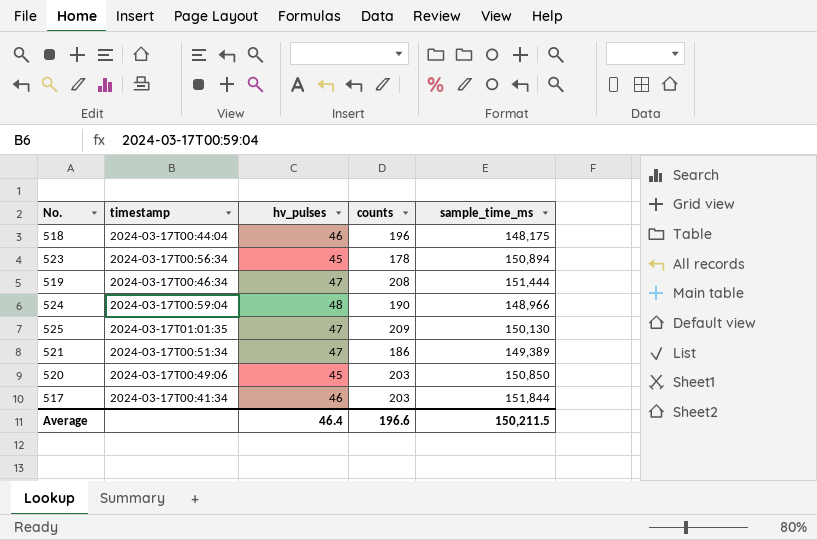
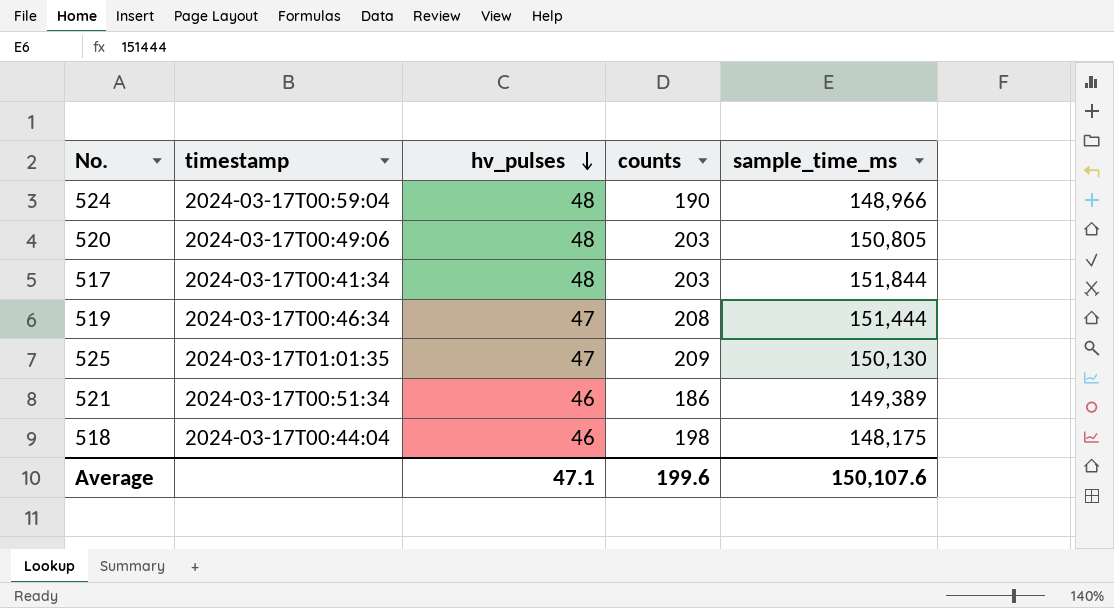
row order: none -> hv_pulses descending
row 523: 2024-03-17T00:56:34 | 45 | 178 | 150,894 -> none
520 | hv_pulses: 45 -> 48
520 | sample_time_ms: 150,850 -> 150,805
517 | hv_pulses: 46 -> 48
521 | hv_pulses: 47 -> 46
518 | counts: 196 -> 198
Average | hv_pulses: 46.4 -> 47.1
Average | counts: 196.6 -> 199.6
Average | sample_time_ms: 150,211.5 -> 150,107.6

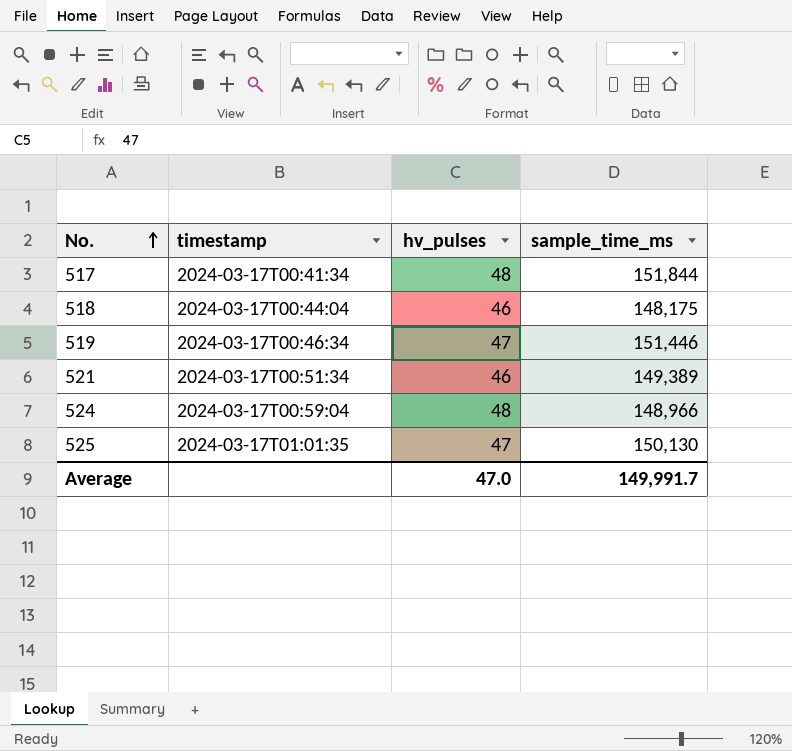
row order: hv_pulses descending -> No. ascending
column counts | position: 4 -> none
row 520: 2024-03-17T00:49:06 | 48 | 203 | 150,805 -> none
519 | sample_time_ms: 151,444 -> 151,446
Average | hv_pulses: 47.1 -> 47.0
Average | sample_time_ms: 150,107.6 -> 149,991.7

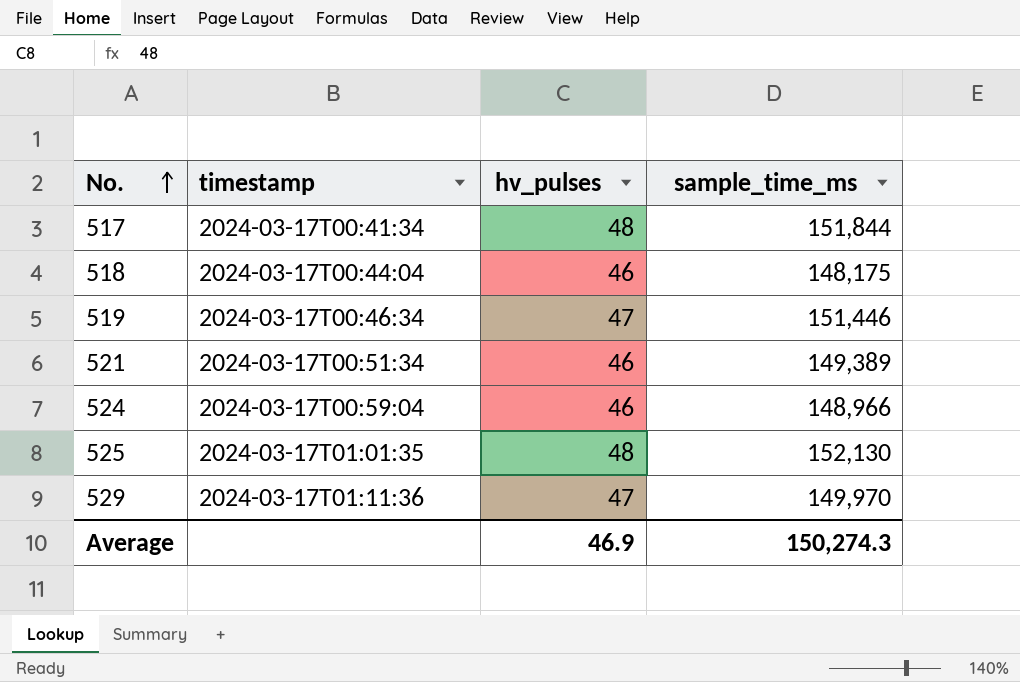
524 | hv_pulses: 48 -> 46
525 | hv_pulses: 47 -> 48
525 | sample_time_ms: 150,130 -> 152,130
row 529: none -> 2024-03-17T01:11:36 | 47 | 149,970
Average | hv_pulses: 47.0 -> 46.9
Average | sample_time_ms: 149,991.7 -> 150,274.3

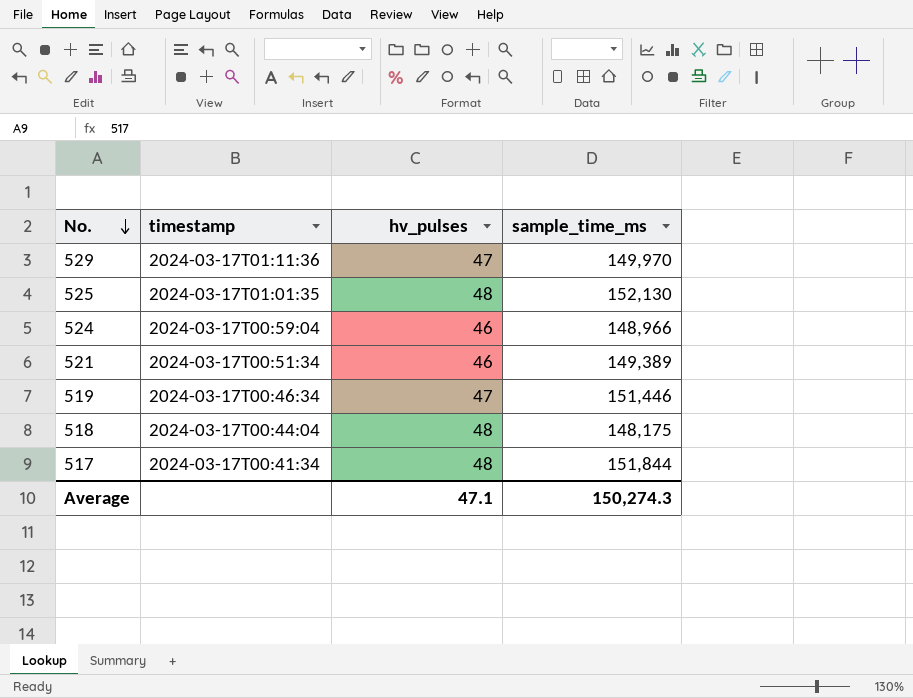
row order: No. ascending -> No. descending
518 | hv_pulses: 46 -> 48
Average | hv_pulses: 46.9 -> 47.1

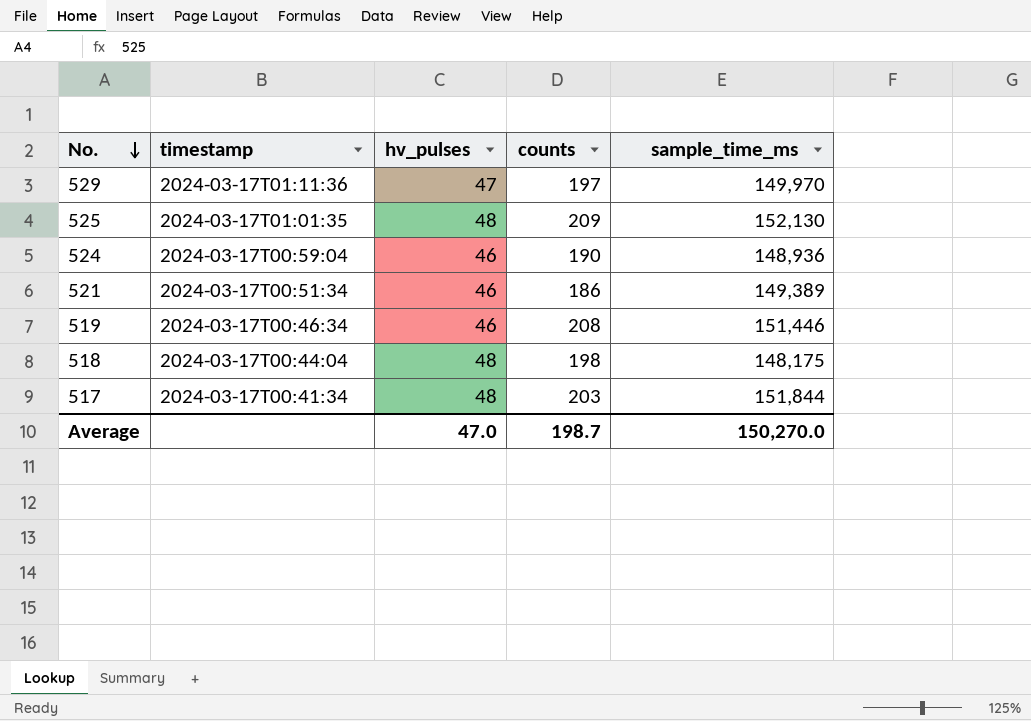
column counts | position: none -> 4
524 | sample_time_ms: 148,966 -> 148,936
519 | hv_pulses: 47 -> 46
Average | hv_pulses: 47.1 -> 47.0
Average | sample_time_ms: 150,274.3 -> 150,270.0

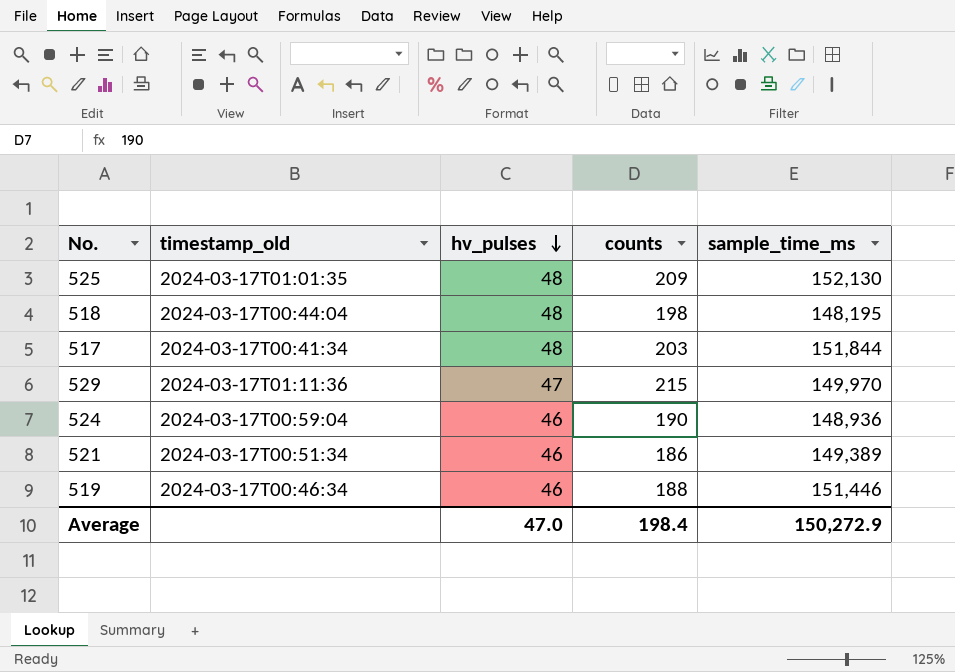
row order: No. descending -> hv_pulses descending
column name: timestamp -> timestamp_old
518 | sample_time_ms: 148,175 -> 148,195
529 | counts: 197 -> 215
519 | counts: 208 -> 188
Average | counts: 198.7 -> 198.4
Average | sample_time_ms: 150,270.0 -> 150,272.9

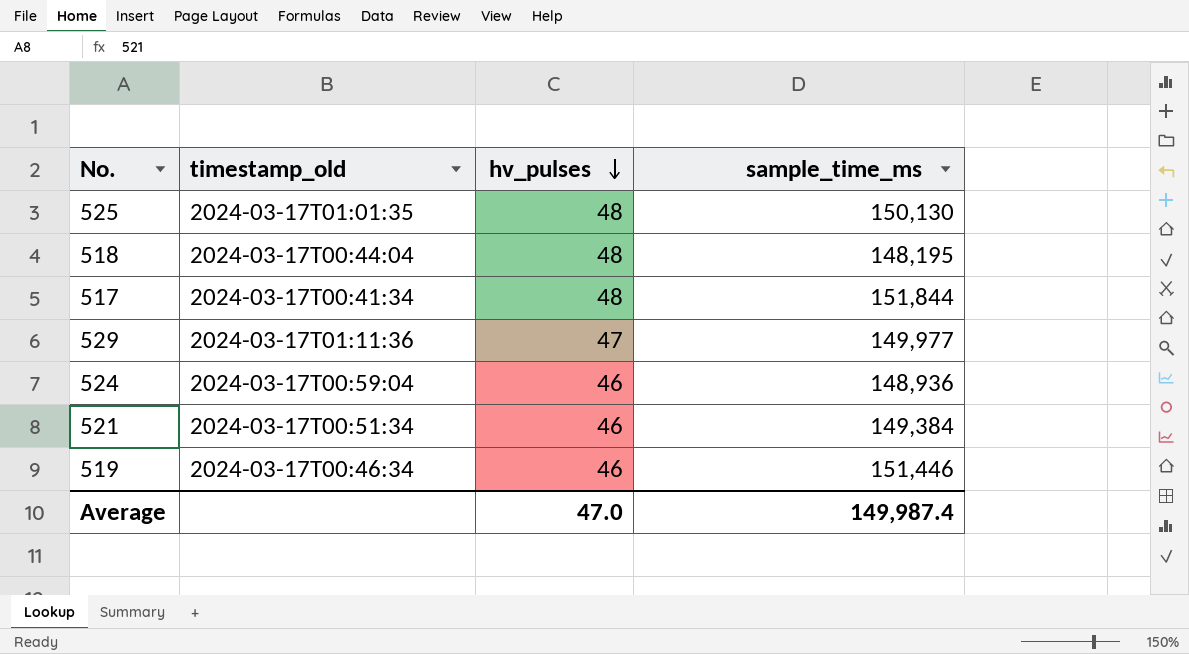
column counts | position: 4 -> none
525 | sample_time_ms: 152,130 -> 150,130
529 | sample_time_ms: 149,970 -> 149,977
521 | sample_time_ms: 149,389 -> 149,384
Average | sample_time_ms: 150,272.9 -> 149,987.4

